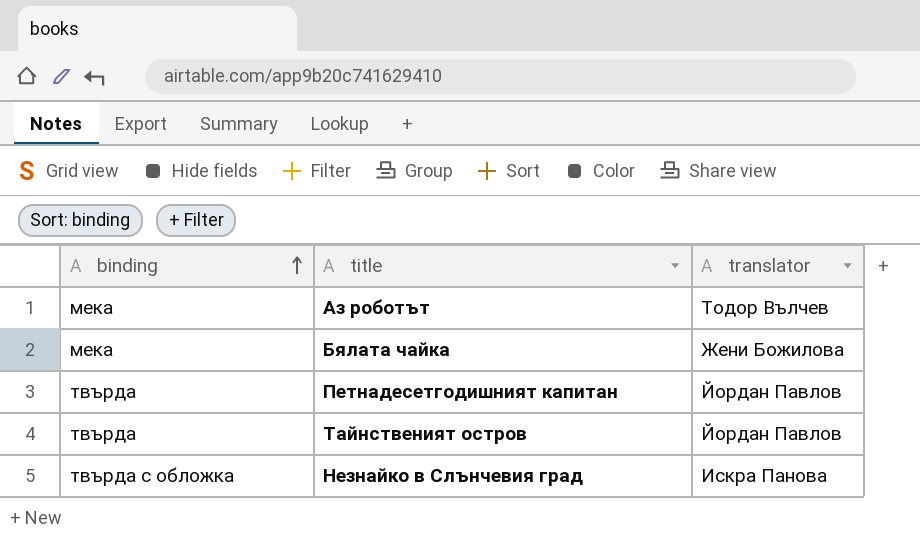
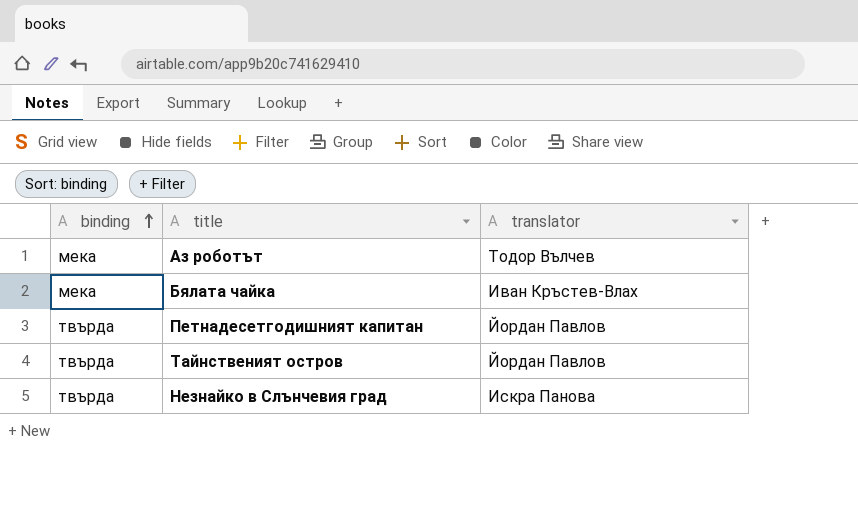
Бялата чайка | translator: Жени Божилова -> Иван Кръстев-Влах
Незнайко в Слънчевия град | binding: твърда с обложка -> твърда

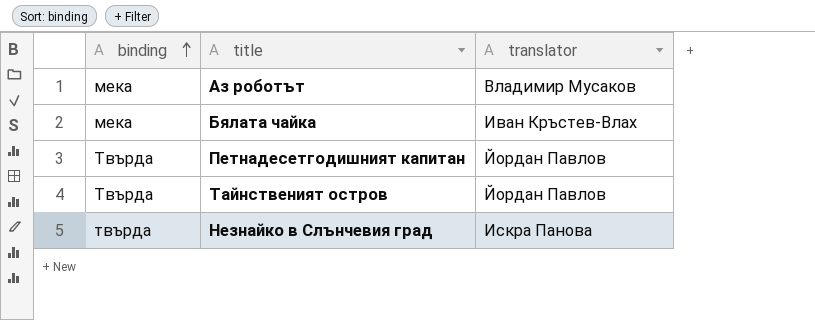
Аз роботът | translator: Тодор Вълчев -> Владимир Мусаков
Петнадесетгодишният капитан | binding: твърда -> Твърда
Тайнственият остров | binding: твърда -> Твърда

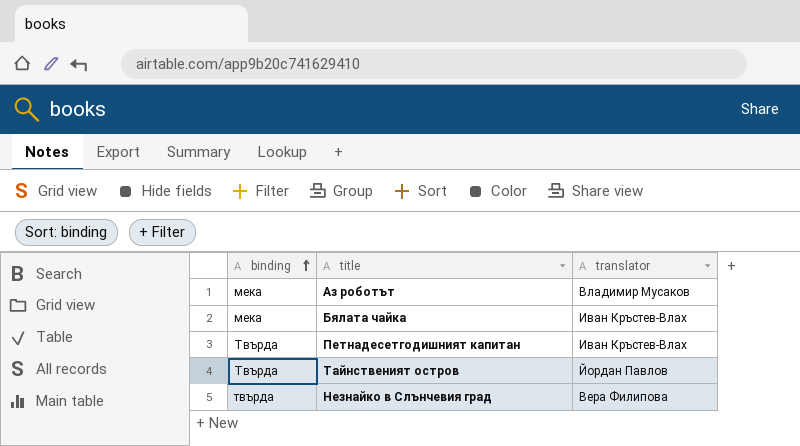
Петнадесетгодишният капитан | translator: Йордан Павлов -> Иван Кръстев-Влах
Незнайко в Слънчевия град | translator: Искра Панова -> Вера Филипова

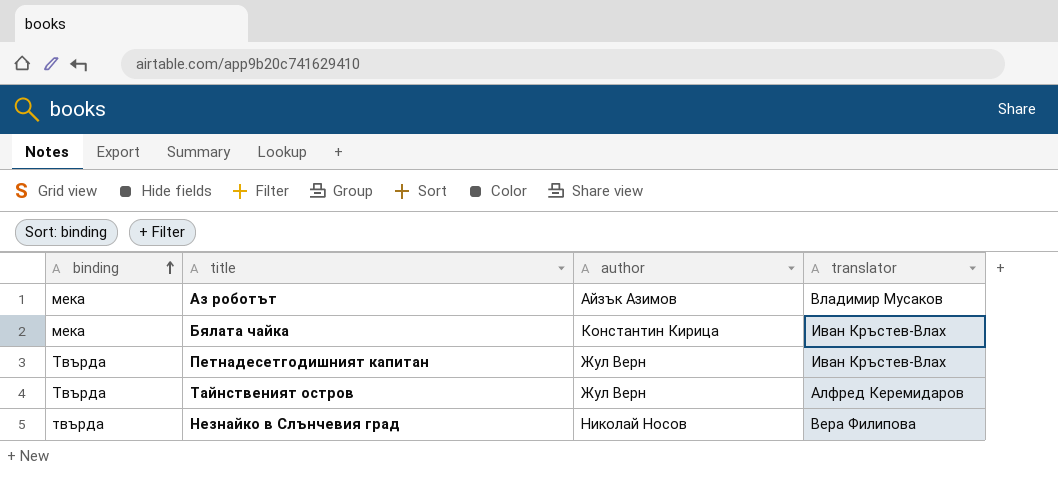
column author | position: none -> 3
Тайнственият остров | translator: Йордан Павлов -> Алфред Керемидаров

